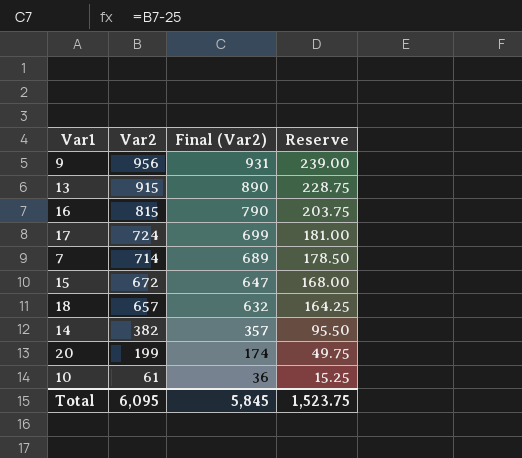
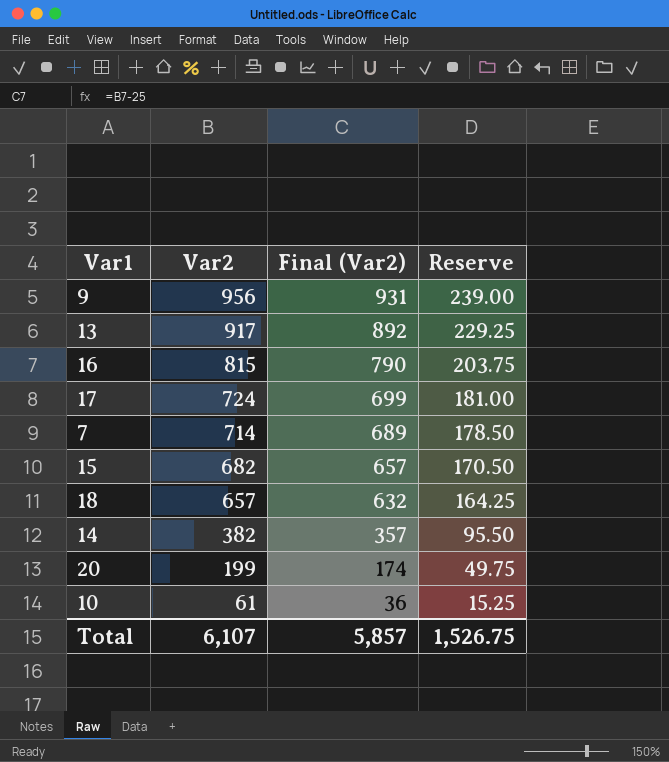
13 | Var2: 915 -> 917
13 | Final (Var2): 890 -> 892
13 | Reserve: 228.75 -> 229.25
15 | Var2: 672 -> 682
15 | Final (Var2): 647 -> 657
15 | Reserve: 168.00 -> 170.50
Total | Var2: 6,095 -> 6,107
Total | Final (Var2): 5,845 -> 5,857
Total | Reserve: 1,523.75 -> 1,526.75

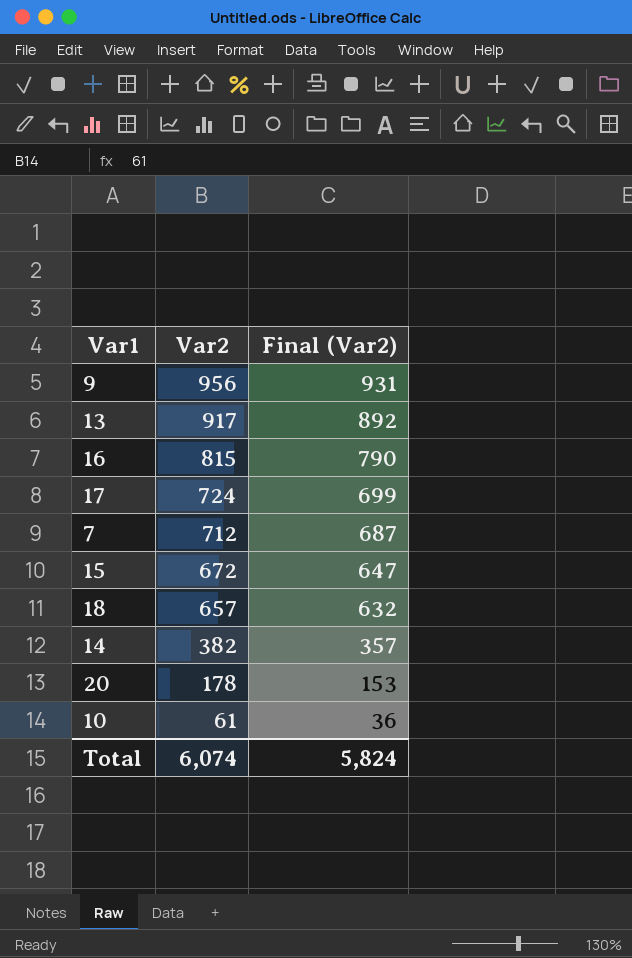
column Reserve | formula: [Var2] * 0.25 -> none
7 | Var2: 714 -> 712
7 | Final (Var2): 689 -> 687
15 | Var2: 682 -> 672
15 | Final (Var2): 657 -> 647
20 | Var2: 199 -> 178
20 | Final (Var2): 174 -> 153
Total | Var2: 6,107 -> 6,074
Total | Final (Var2): 5,857 -> 5,824

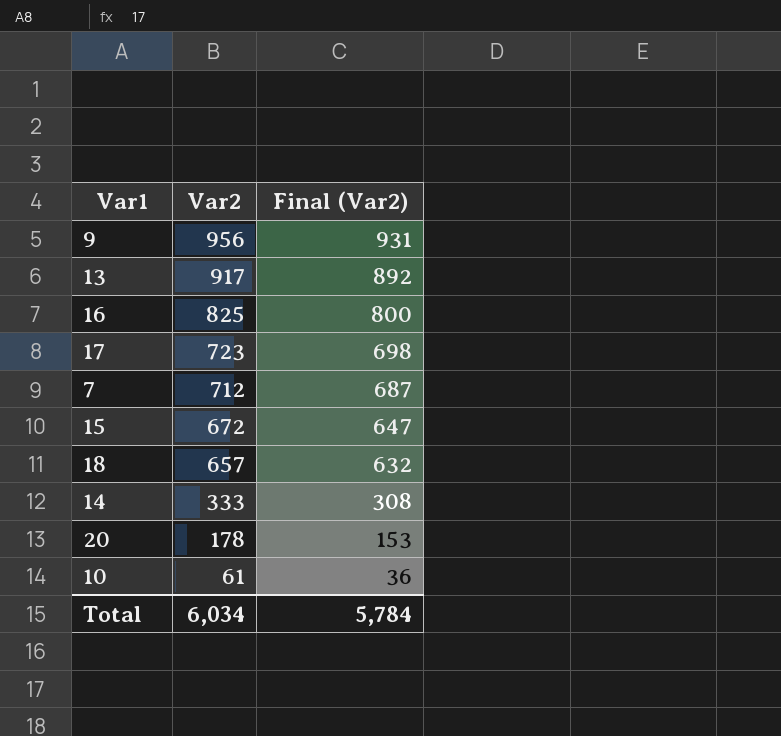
16 | Var2: 815 -> 825
16 | Final (Var2): 790 -> 800
17 | Var2: 724 -> 723
17 | Final (Var2): 699 -> 698
14 | Var2: 382 -> 333
14 | Final (Var2): 357 -> 308
Total | Var2: 6,074 -> 6,034
Total | Final (Var2): 5,824 -> 5,784

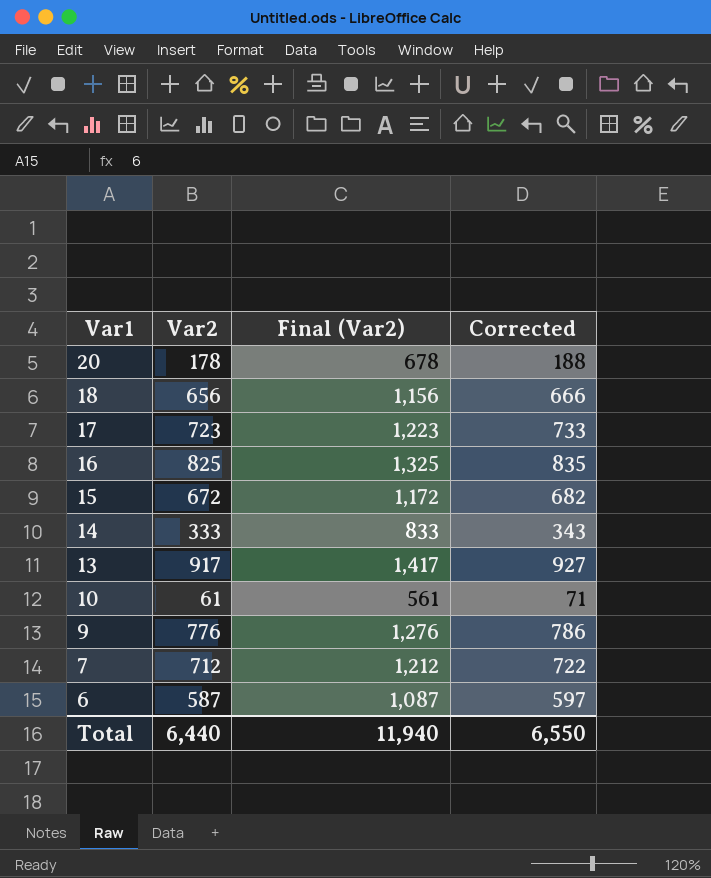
row order: Var2 descending -> Var1 descending
column Final (Var2) | formula: [Var2] - 25 -> [Var2] + 500
column Corrected | formula: none -> [Var2] + 10
18 | Var2: 657 -> 656
9 | Var2: 956 -> 776
row 6: none -> 587 | 1,087 | 597
Total | Var2: 6,034 -> 6,440
Total | Final (Var2): 5,784 -> 11,940

